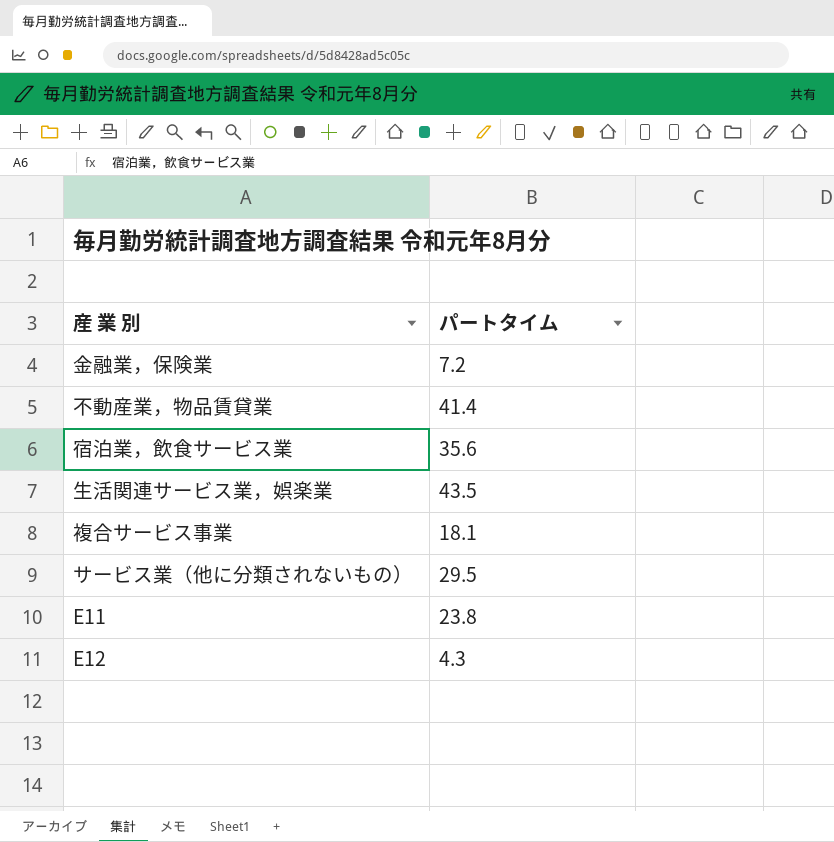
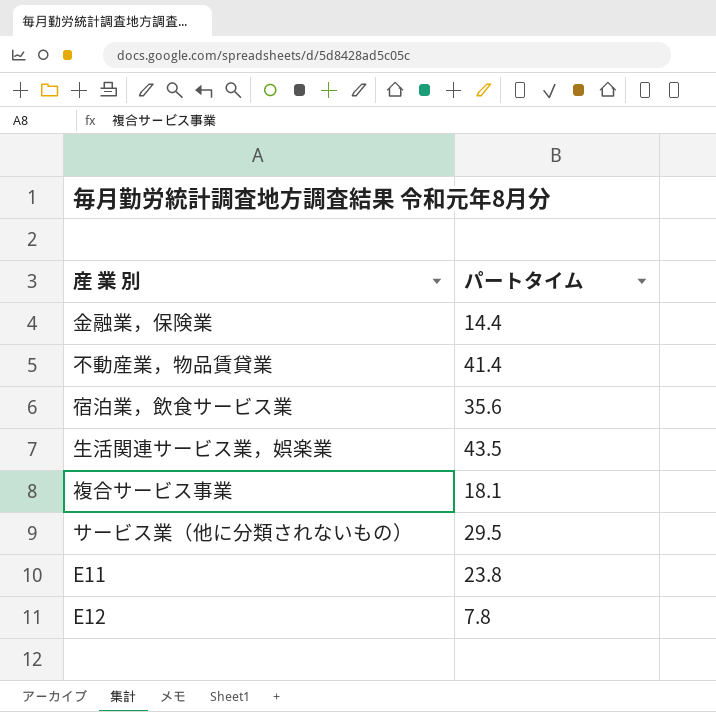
金融業，保険業 | パートタイム: 7.2 -> 14.4
E12 | パートタイム: 4.3 -> 7.8

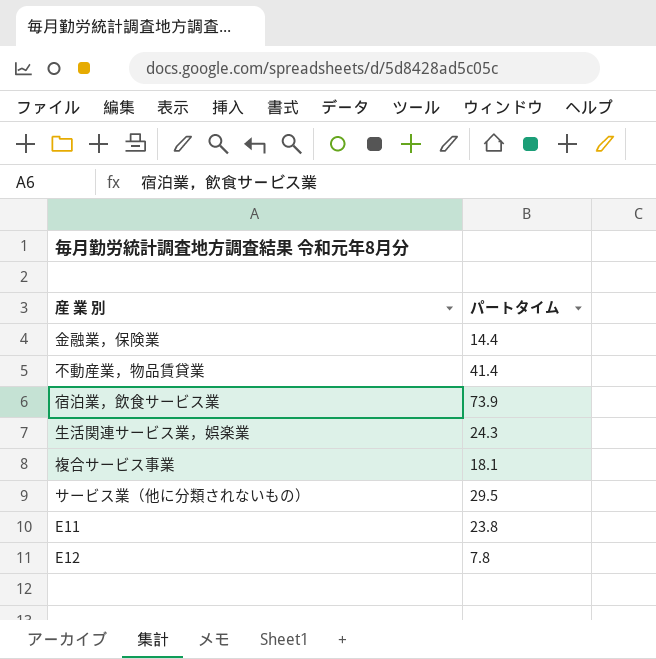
宿泊業，飲食サービス業 | パートタイム: 35.6 -> 73.9
生活関連サービス業，娯楽業 | パートタイム: 43.5 -> 24.3

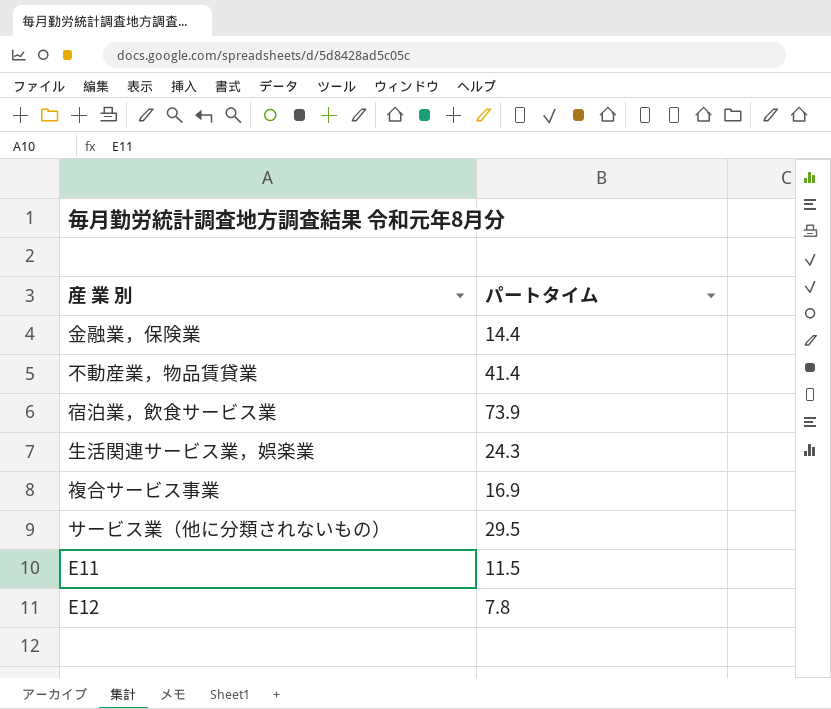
複合サービス事業 | パートタイム: 18.1 -> 16.9
E11 | パートタイム: 23.8 -> 11.5

